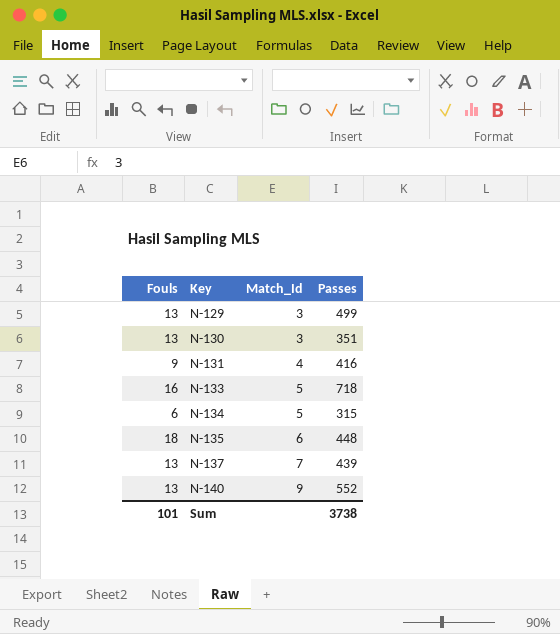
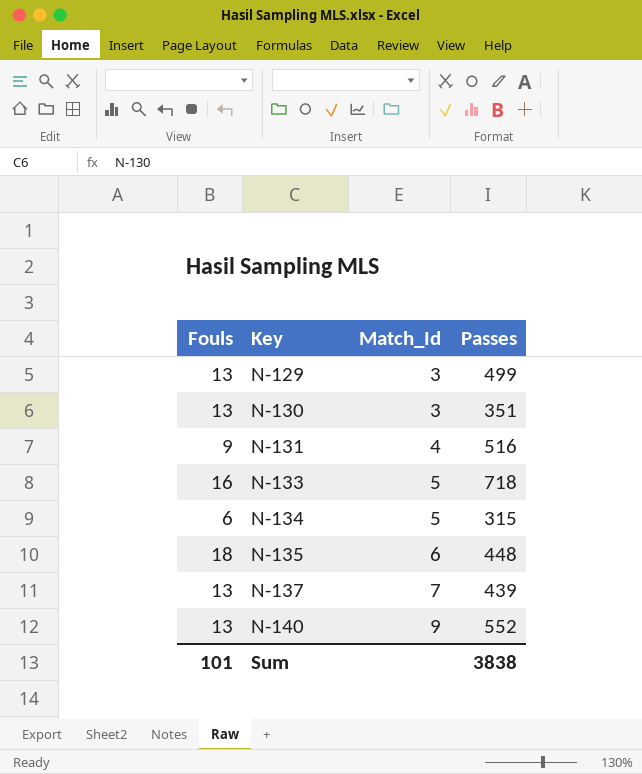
N-131 | Passes: 416 -> 516
Sum | Passes: 3738 -> 3838

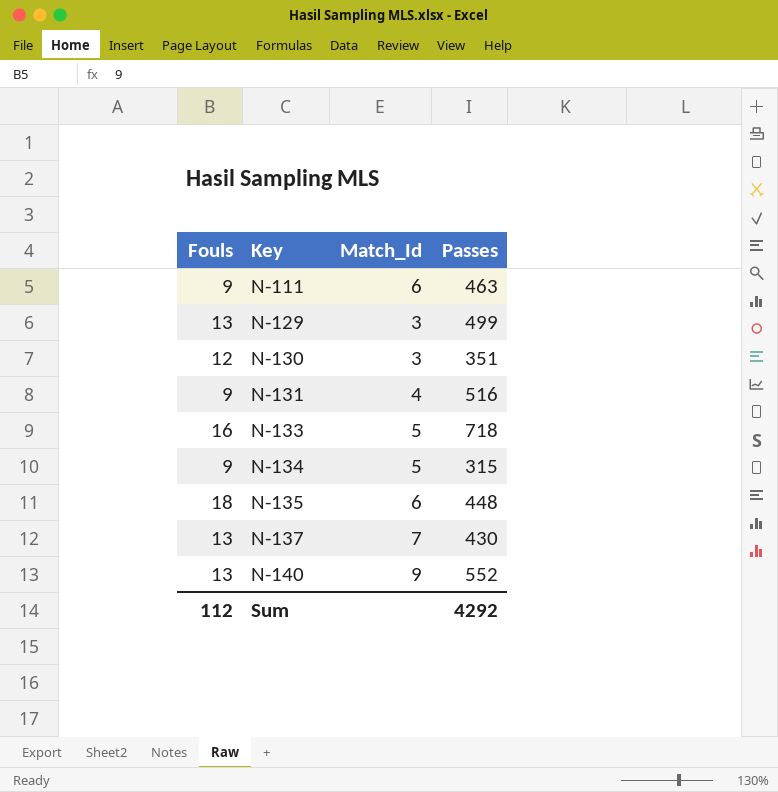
row N-111: none -> 9 | 6 | 463
N-130 | Fouls: 13 -> 12
N-134 | Fouls: 6 -> 9
N-137 | Passes: 439 -> 430
Sum | Fouls: 101 -> 112
Sum | Passes: 3838 -> 4292

